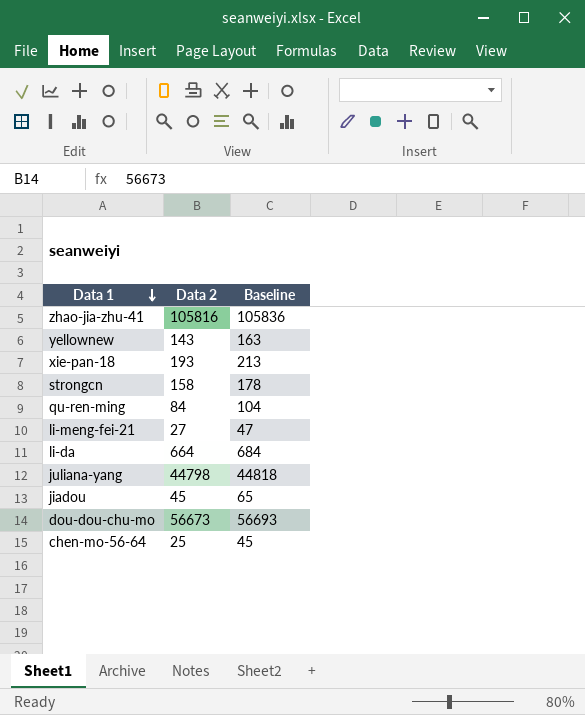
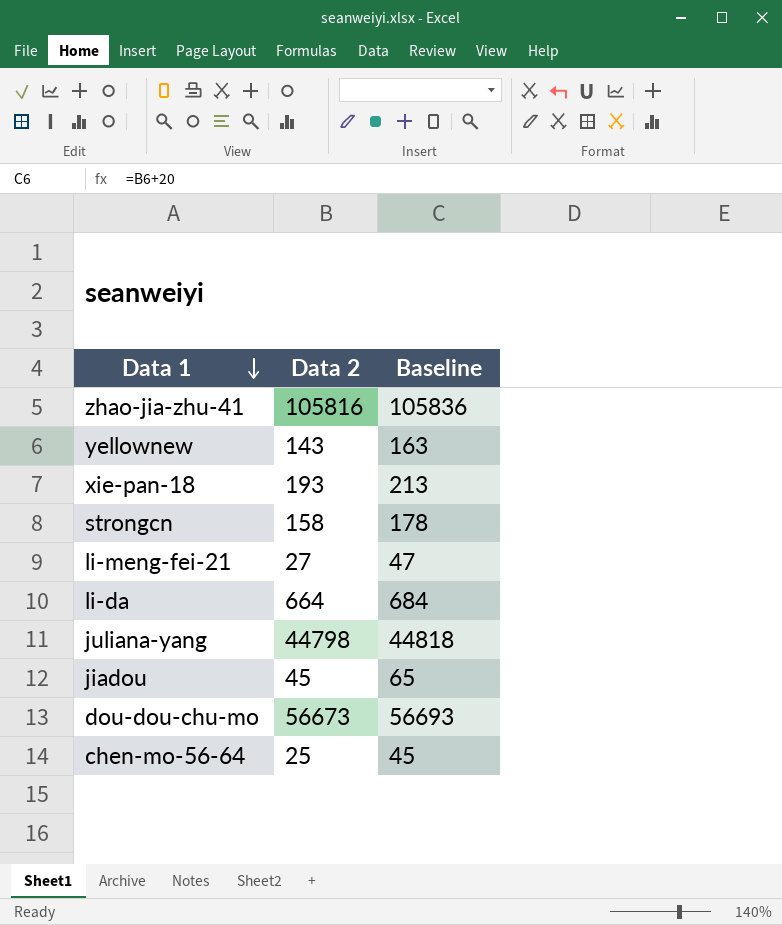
row qu-ren-ming: 84 | 104 -> none

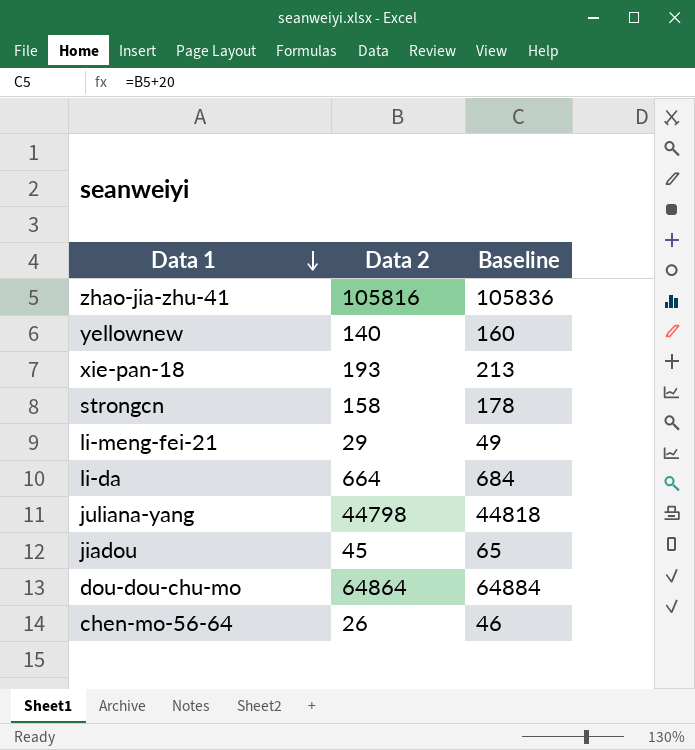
yellownew | Data 2: 143 -> 140
yellownew | Baseline: 163 -> 160
li-meng-fei-21 | Data 2: 27 -> 29
li-meng-fei-21 | Baseline: 47 -> 49
dou-dou-chu-mo | Data 2: 56673 -> 64864
dou-dou-chu-mo | Baseline: 56693 -> 64884
chen-mo-56-64 | Data 2: 25 -> 26
chen-mo-56-64 | Baseline: 45 -> 46

